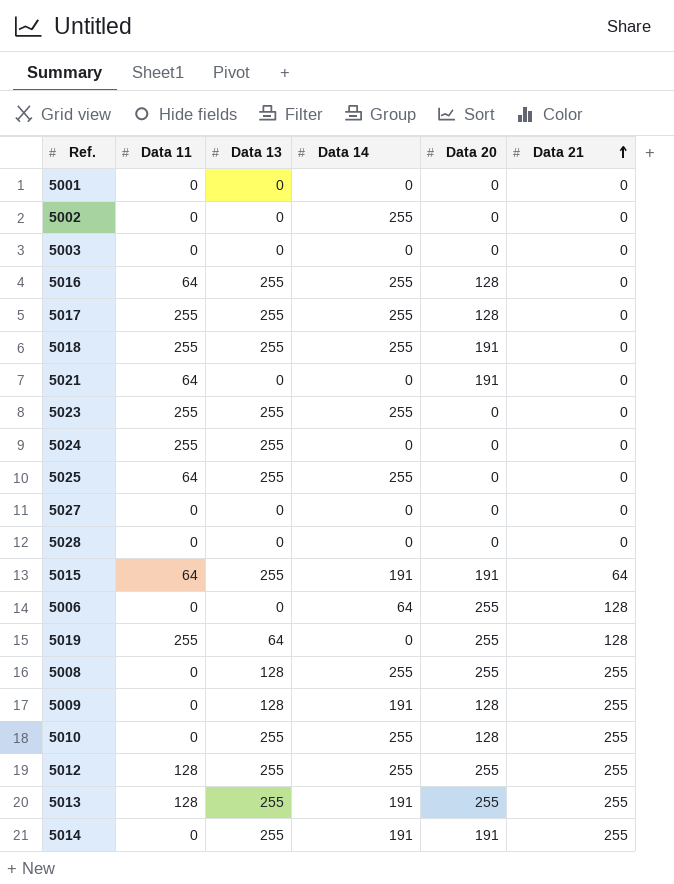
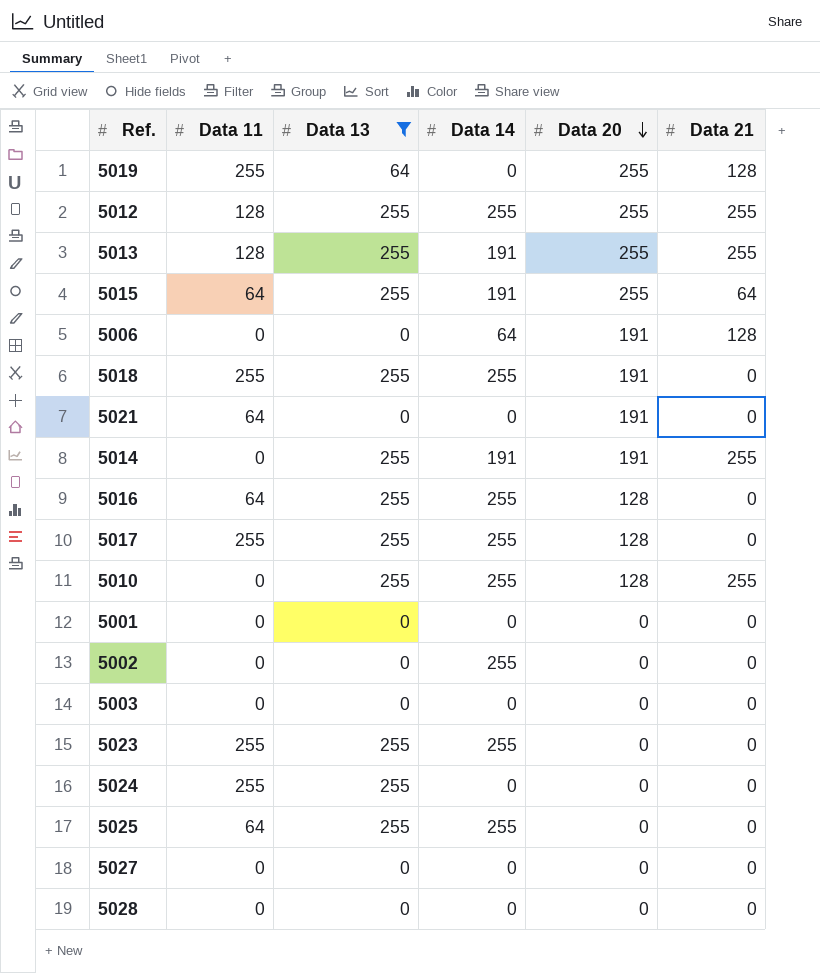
filter: none -> Data 13 != 128
row order: Data 21 ascending -> Data 20 descending
5015 | Data 20: 191 -> 255
5006 | Data 20: 255 -> 191

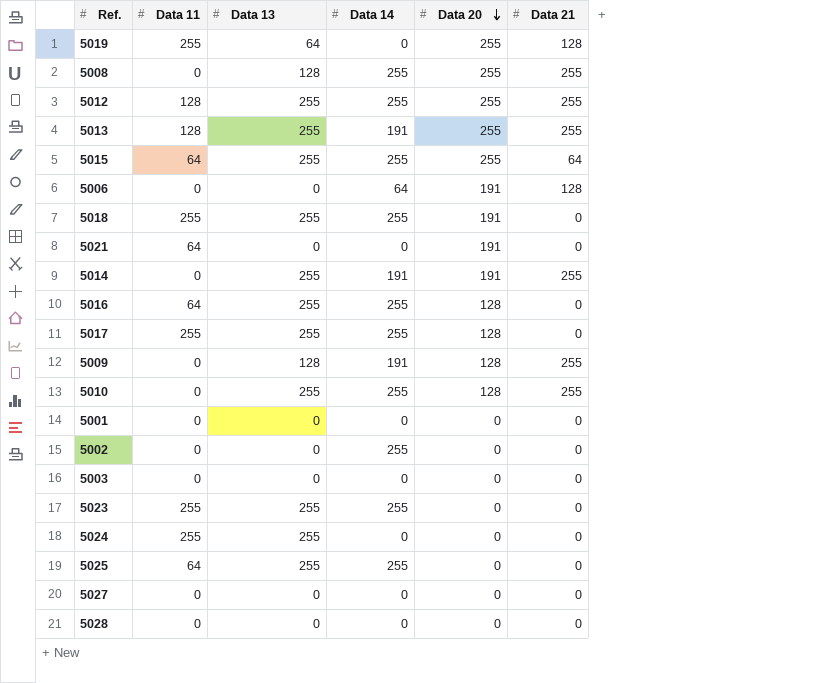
filter: Data 13 != 128 -> none
5015 | Data 14: 191 -> 255

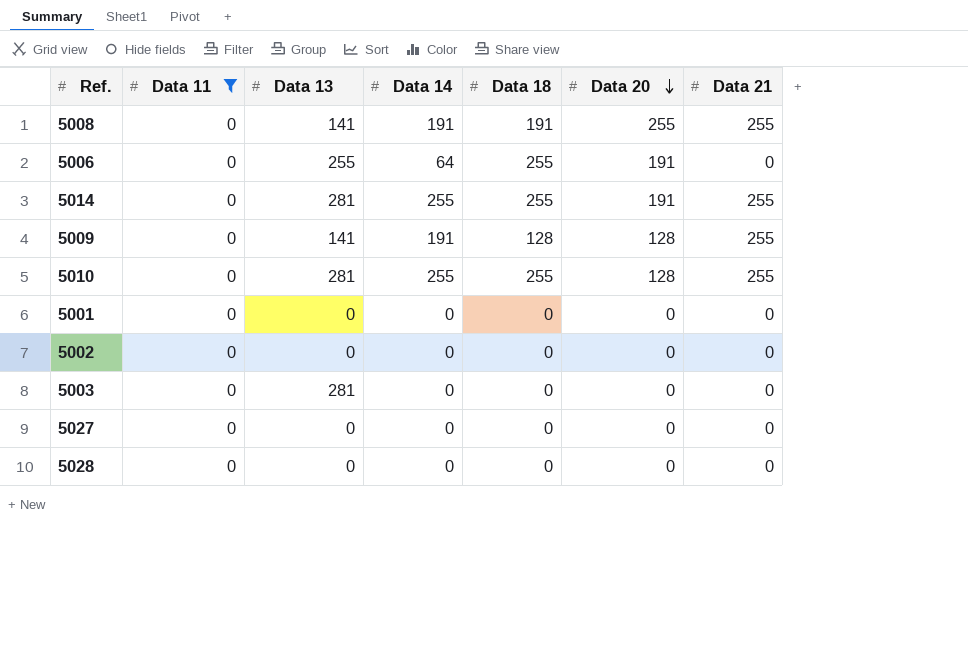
filter: none -> Data 11 = 0
column Data 18 | position: none -> 5
5008 | Data 13: 128 -> 141
5008 | Data 14: 255 -> 191
5006 | Data 13: 0 -> 255
5006 | Data 21: 128 -> 0
5014 | Data 13: 255 -> 281
5014 | Data 14: 191 -> 255
5009 | Data 13: 128 -> 141
5010 | Data 13: 255 -> 281
5002 | Data 14: 255 -> 0
5003 | Data 13: 0 -> 281

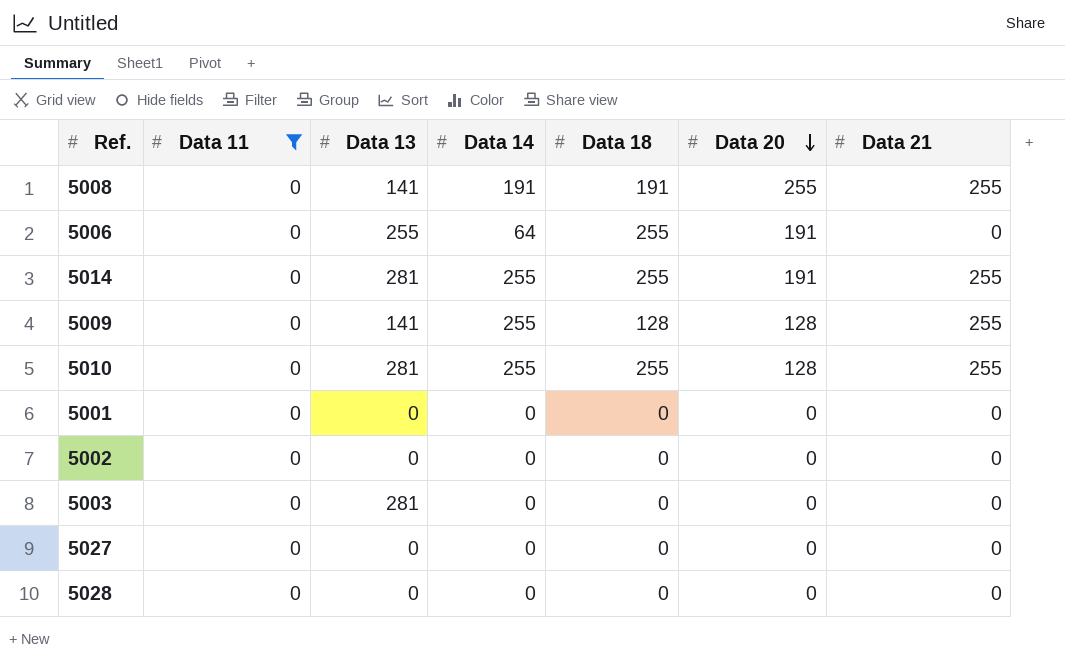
5009 | Data 14: 191 -> 255

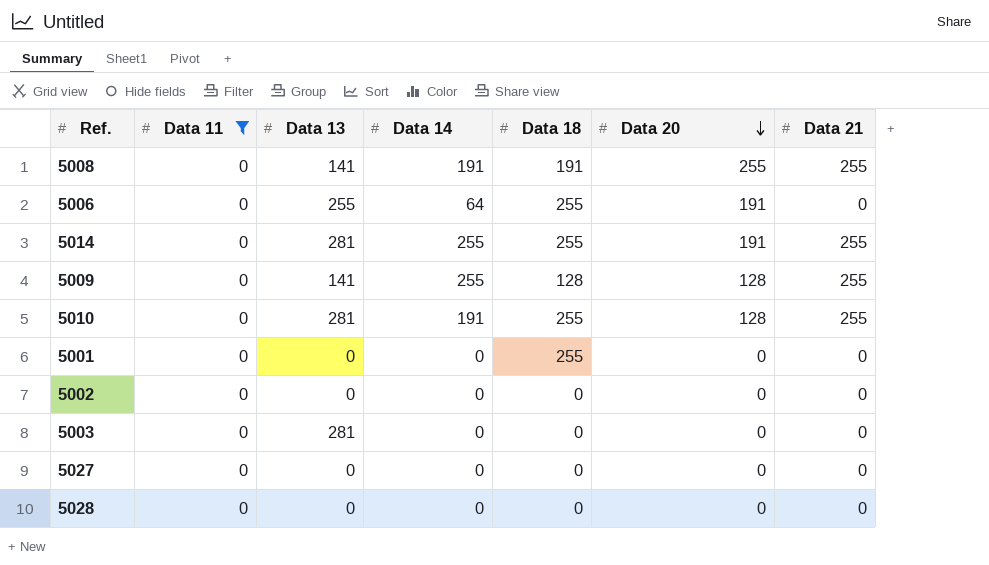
5010 | Data 14: 255 -> 191
5001 | Data 18: 0 -> 255

